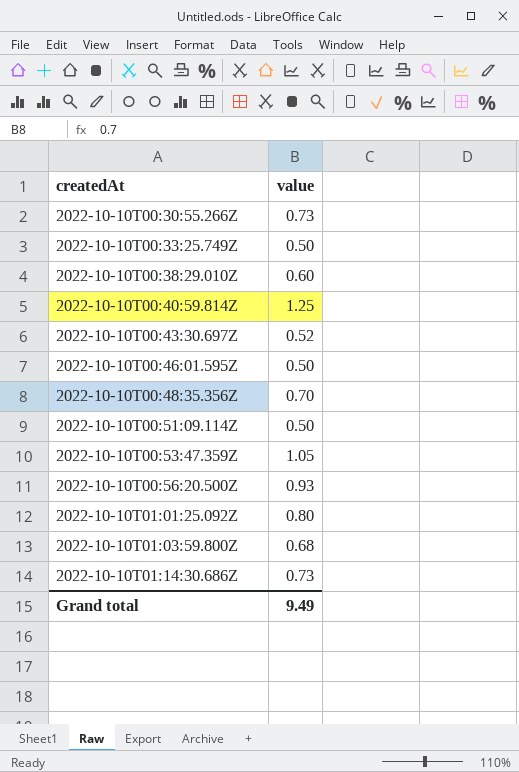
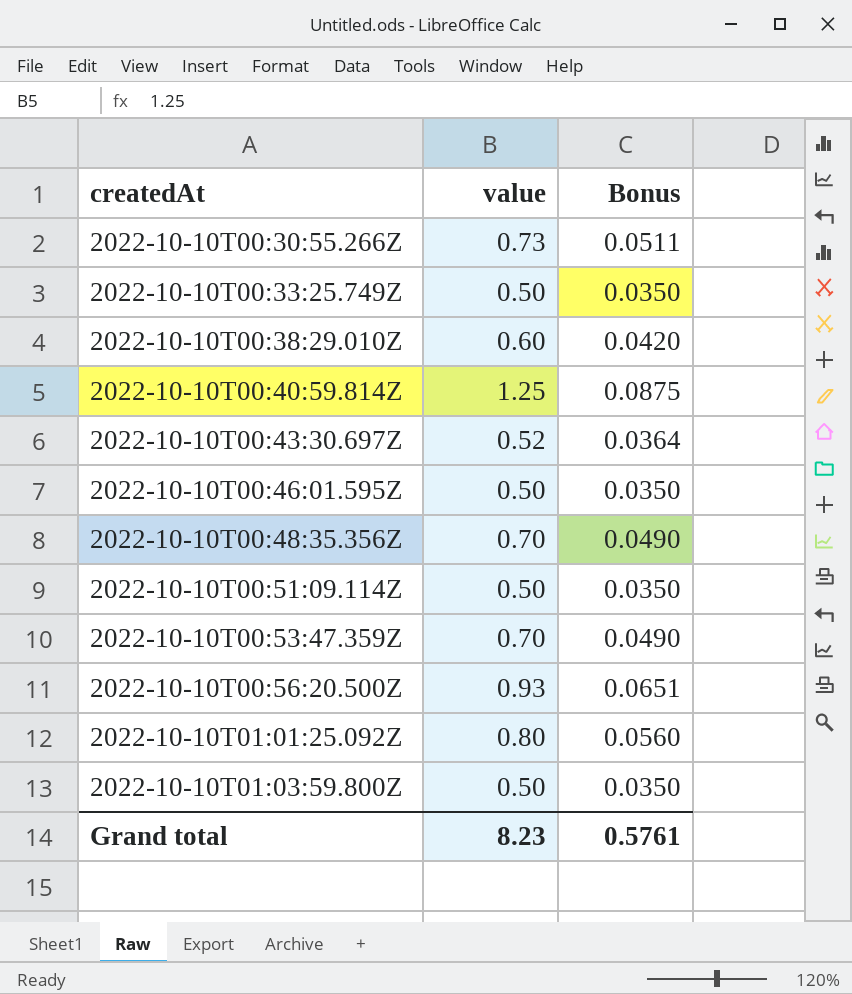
column Bonus | formula: none -> [value] * 0.07
row 2022-10-10T01:14:30.686Z: 0.73 -> none
2022-10-10T00:53:47.359Z | value: 1.05 -> 0.70
2022-10-10T01:03:59.800Z | value: 0.68 -> 0.50
Grand total | value: 9.49 -> 8.23

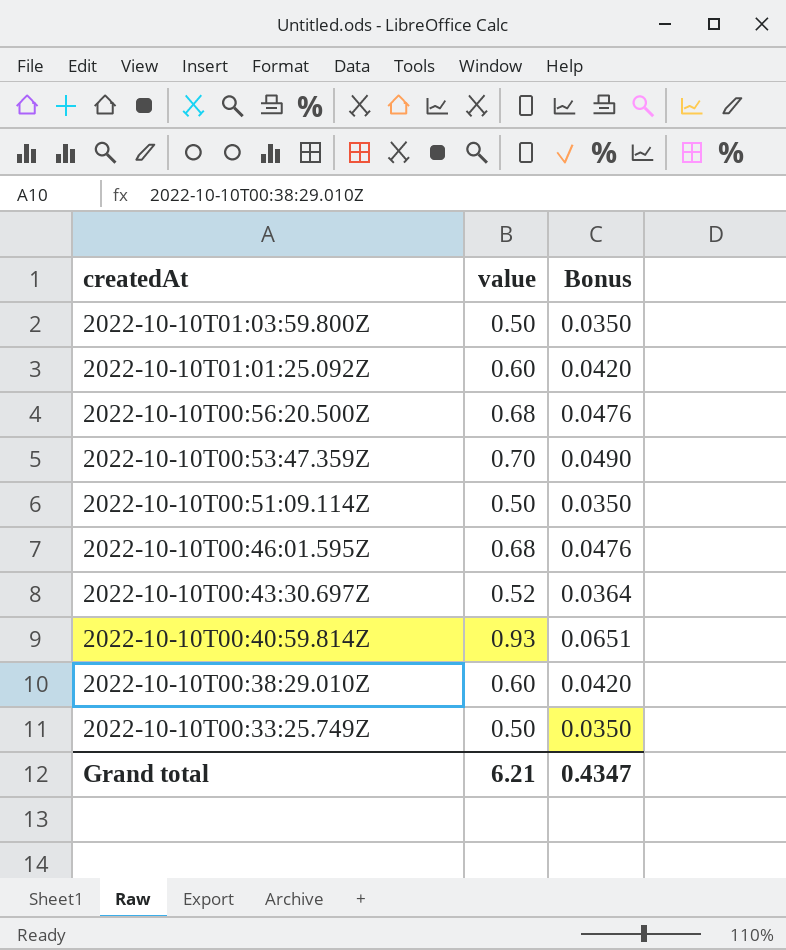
row order: createdAt ascending -> createdAt descending
row 2022-10-10T00:30:55.266Z: 0.73 | 0.0511 -> none
row 2022-10-10T00:48:35.356Z: 0.70 | 0.0490 -> none
2022-10-10T01:01:25.092Z | value: 0.80 -> 0.60
2022-10-10T01:01:25.092Z | Bonus: 0.0560 -> 0.0420
2022-10-10T00:56:20.500Z | value: 0.93 -> 0.68
2022-10-10T00:56:20.500Z | Bonus: 0.0651 -> 0.0476
2022-10-10T00:46:01.595Z | value: 0.50 -> 0.68
2022-10-10T00:46:01.595Z | Bonus: 0.0350 -> 0.0476
2022-10-10T00:40:59.814Z | value: 1.25 -> 0.93
2022-10-10T00:40:59.814Z | Bonus: 0.0875 -> 0.0651
Grand total | value: 8.23 -> 6.21
Grand total | Bonus: 0.5761 -> 0.4347

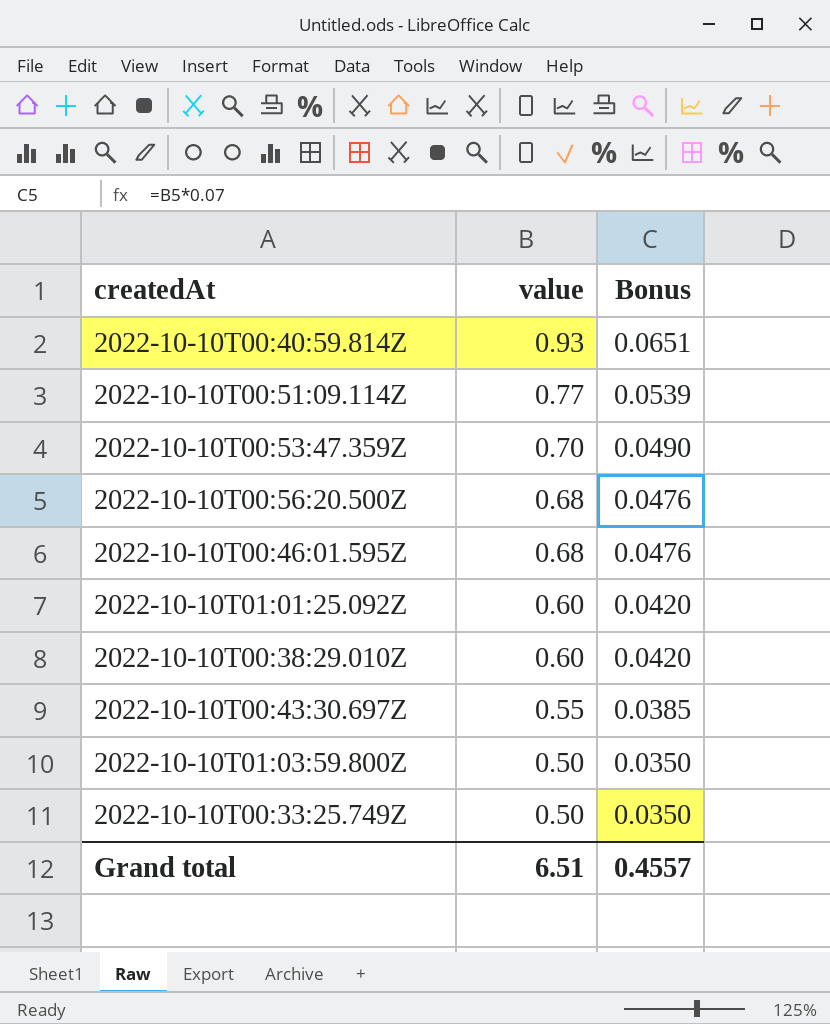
row order: createdAt descending -> value descending
2022-10-10T00:51:09.114Z | value: 0.50 -> 0.77
2022-10-10T00:51:09.114Z | Bonus: 0.0350 -> 0.0539
2022-10-10T00:43:30.697Z | value: 0.52 -> 0.55
2022-10-10T00:43:30.697Z | Bonus: 0.0364 -> 0.0385
Grand total | value: 6.21 -> 6.51
Grand total | Bonus: 0.4347 -> 0.4557

